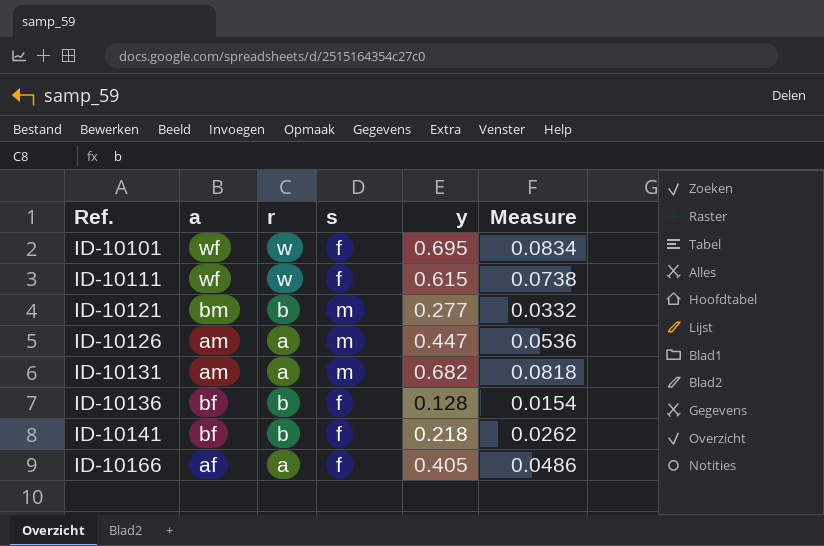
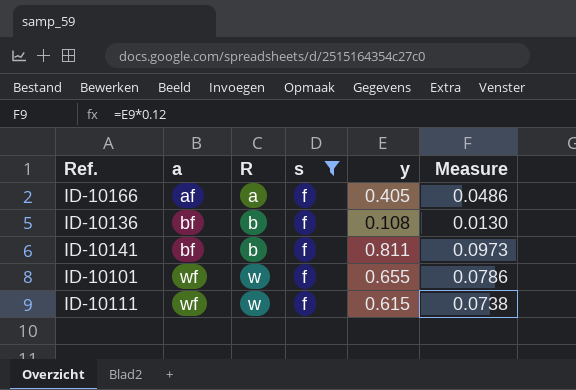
filter: none -> s = f
row order: Ref. ascending -> a ascending
column name: r -> R
ID-10136 | y: 0.128 -> 0.108
ID-10136 | Measure: 0.0154 -> 0.0130
ID-10141 | y: 0.218 -> 0.811
ID-10141 | Measure: 0.0262 -> 0.0973
ID-10101 | y: 0.695 -> 0.655
ID-10101 | Measure: 0.0834 -> 0.0786

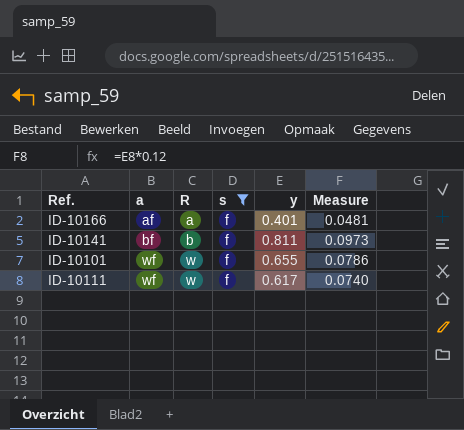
row ID-10136: bf | b | f | 0.108 | 0.0130 -> none
ID-10166 | y: 0.405 -> 0.401
ID-10166 | Measure: 0.0486 -> 0.0481
ID-10111 | y: 0.615 -> 0.617
ID-10111 | Measure: 0.0738 -> 0.0740

